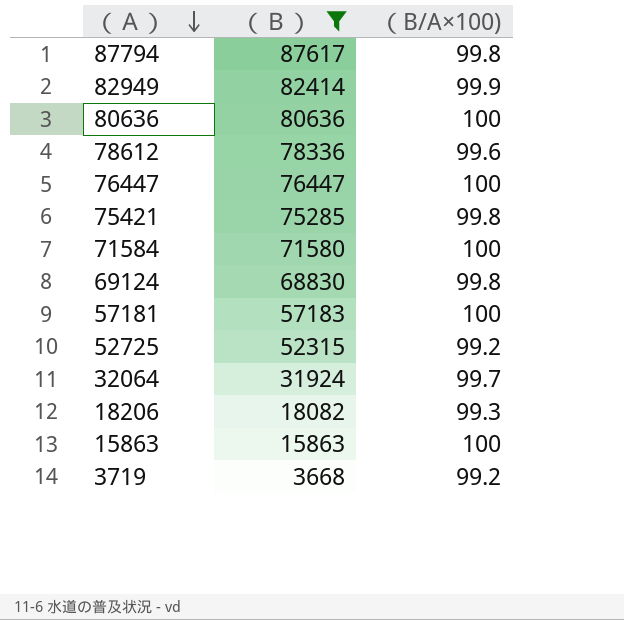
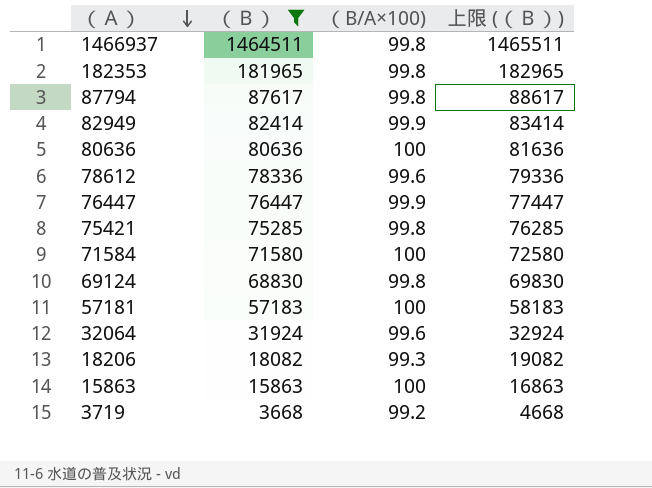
column 上限 (（Ｂ）) | formula: none -> [（Ｂ）] + 1000
row 52725: 52315 | 99.2 -> none
row 1466937: none -> 1464511 | 99.8 | 1465511
row 182353: none -> 181965 | 99.8 | 182965
76447 | （B/A×100): 100 -> 99.9
32064 | （B/A×100): 99.7 -> 99.6

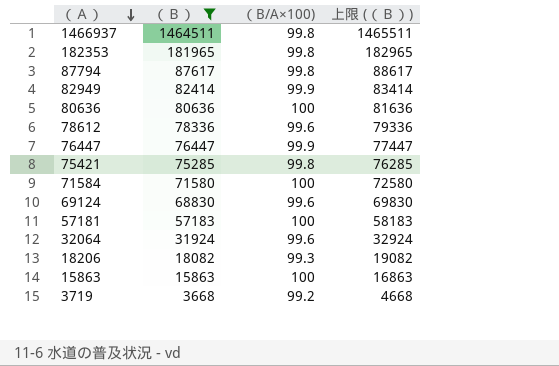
69124 | （B/A×100): 99.8 -> 99.6

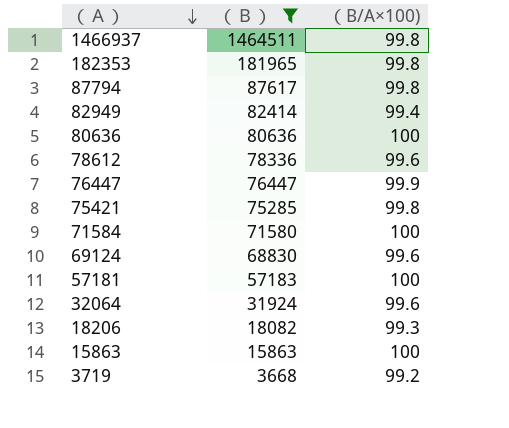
column 上限 (（Ｂ）) | formula: [（Ｂ）] + 1000 -> none
82949 | （B/A×100): 99.9 -> 99.4

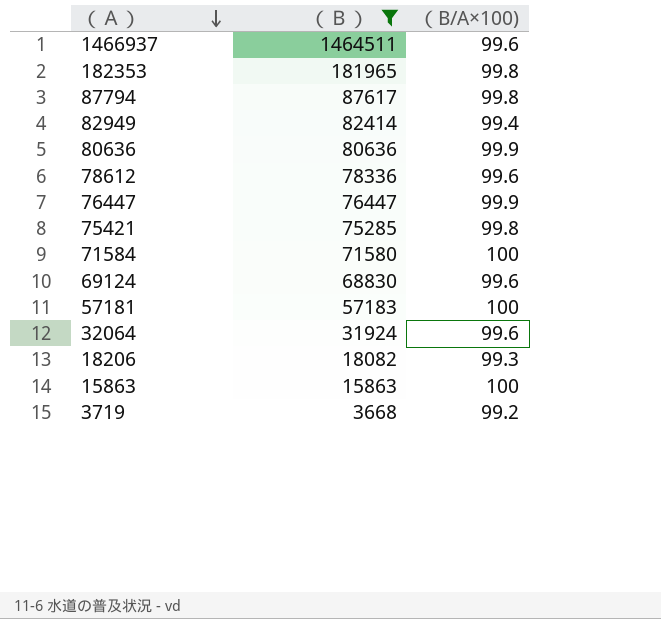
1466937 | （B/A×100): 99.8 -> 99.6
80636 | （B/A×100): 100 -> 99.9

